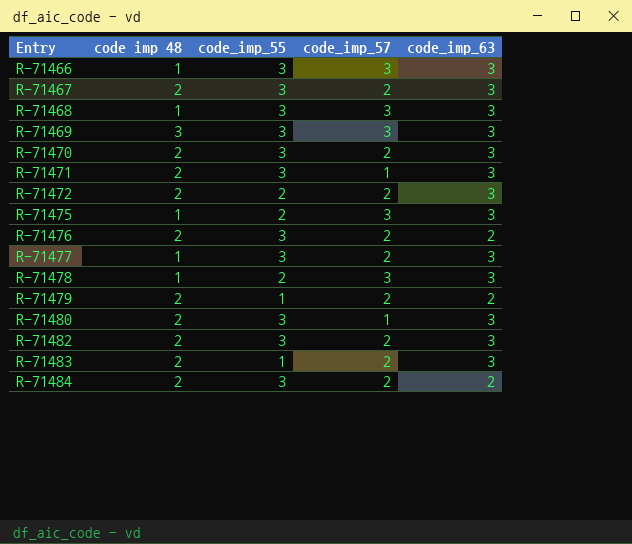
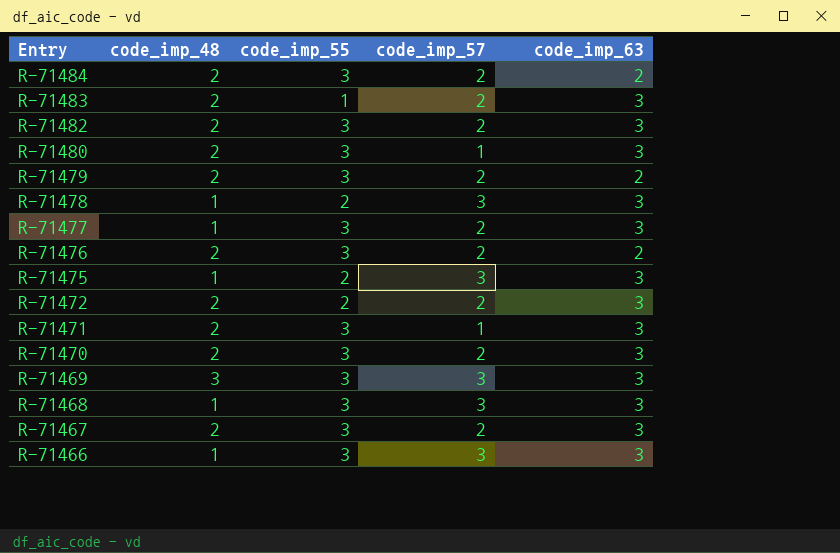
row order: Entry ascending -> Entry descending
column name: code imp 48 -> code_imp_48
R-71479 | code_imp_55: 1 -> 3

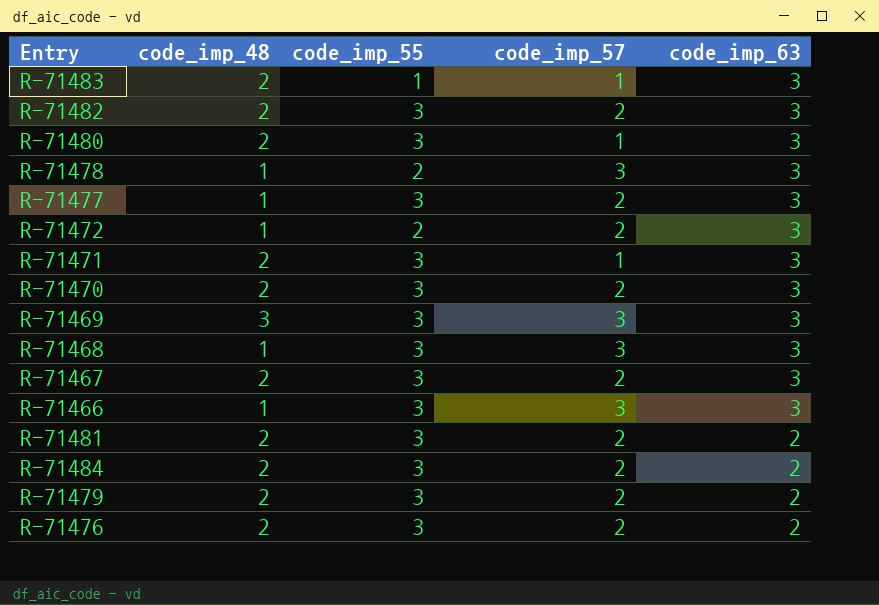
row order: Entry descending -> code_imp_63 descending
row R-71475: 1 | 2 | 3 | 3 -> none
R-71483 | code_imp_57: 2 -> 1
R-71472 | code_imp_48: 2 -> 1
row R-71481: none -> 2 | 3 | 2 | 2

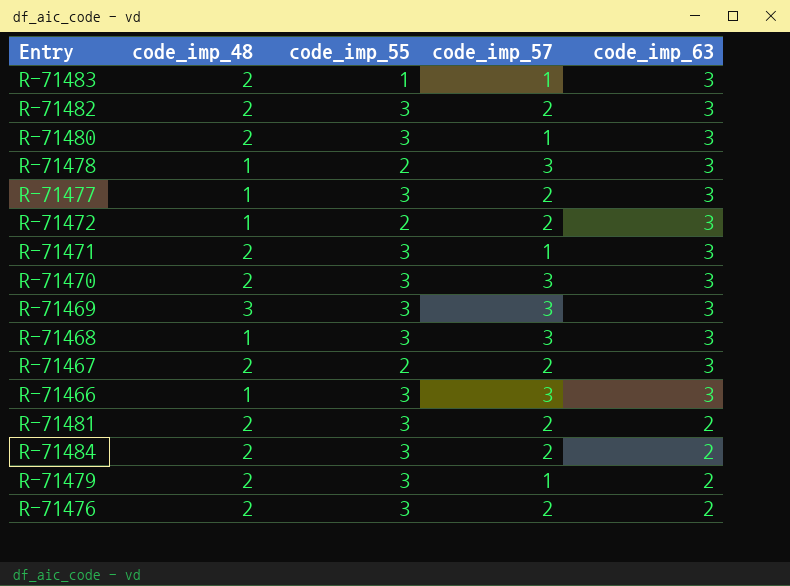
R-71470 | code_imp_57: 2 -> 3
R-71467 | code_imp_55: 3 -> 2
R-71479 | code_imp_57: 2 -> 1

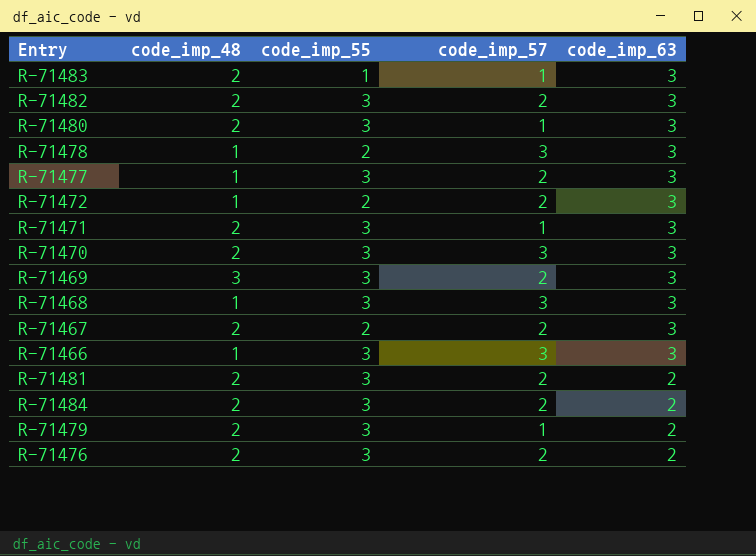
R-71469 | code_imp_57: 3 -> 2

